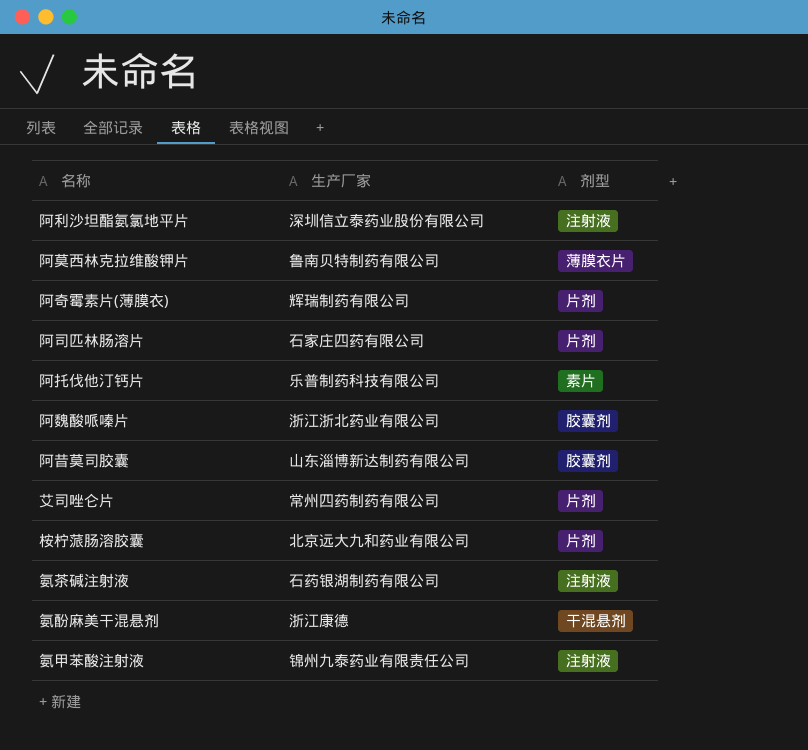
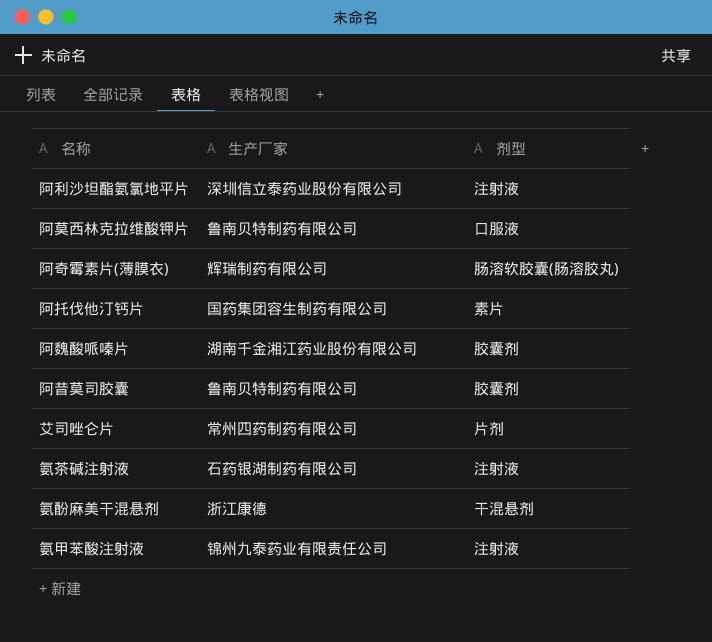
row 阿司匹林肠溶片: 石家庄四药有限公司 | 片剂 -> none
row 桉柠蒎肠溶胶囊: 北京远大九和药业有限公司 | 片剂 -> none
阿莫西林克拉维酸钾片 | 剂型: 薄膜衣片 -> 口服液
阿奇霉素片(薄膜衣) | 剂型: 片剂 -> 肠溶软胶囊(肠溶胶丸)
阿托伐他汀钙片 | 生产厂家: 乐普制药科技有限公司 -> 国药集团容生制药有限公司
阿魏酸哌嗪片 | 生产厂家: 浙江浙北药业有限公司 -> 湖南千金湘江药业股份有限公司
阿昔莫司胶囊 | 生产厂家: 山东淄博新达制药有限公司 -> 鲁南贝特制药有限公司

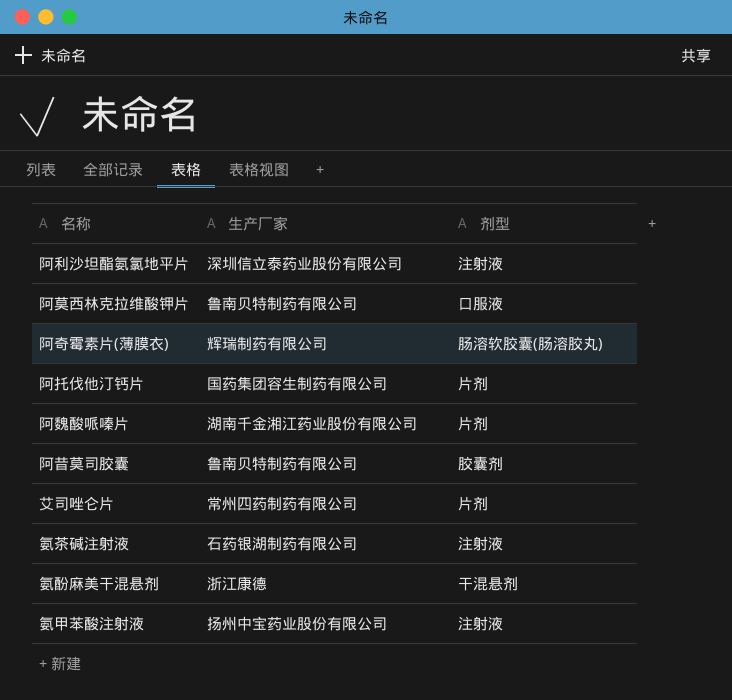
阿托伐他汀钙片 | 剂型: 素片 -> 片剂
阿魏酸哌嗪片 | 剂型: 胶囊剂 -> 片剂
氨甲苯酸注射液 | 生产厂家: 锦州九泰药业有限责任公司 -> 扬州中宝药业股份有限公司

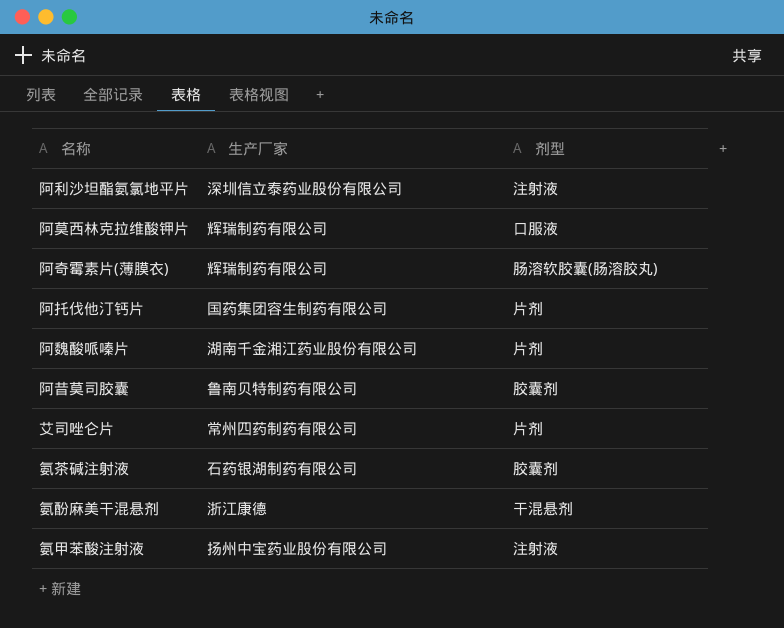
阿莫西林克拉维酸钾片 | 生产厂家: 鲁南贝特制药有限公司 -> 辉瑞制药有限公司
氨茶碱注射液 | 剂型: 注射液 -> 胶囊剂

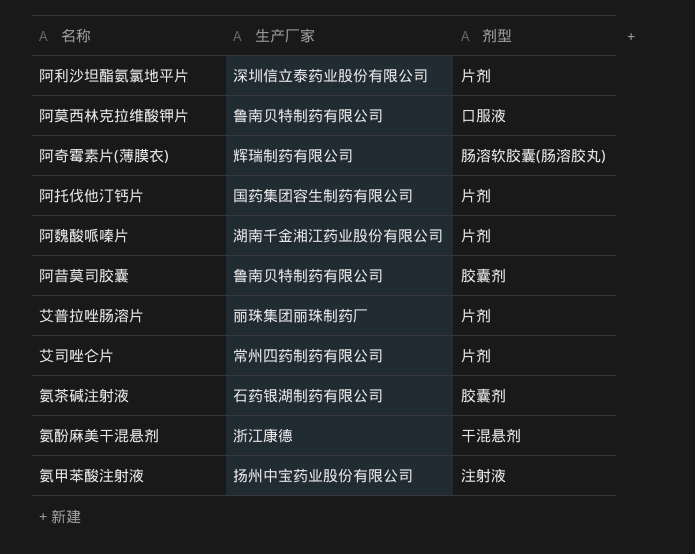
阿利沙坦酯氨氯地平片 | 剂型: 注射液 -> 片剂
阿莫西林克拉维酸钾片 | 生产厂家: 辉瑞制药有限公司 -> 鲁南贝特制药有限公司
row 艾普拉唑肠溶片: none -> 丽珠集团丽珠制药厂 | 片剂

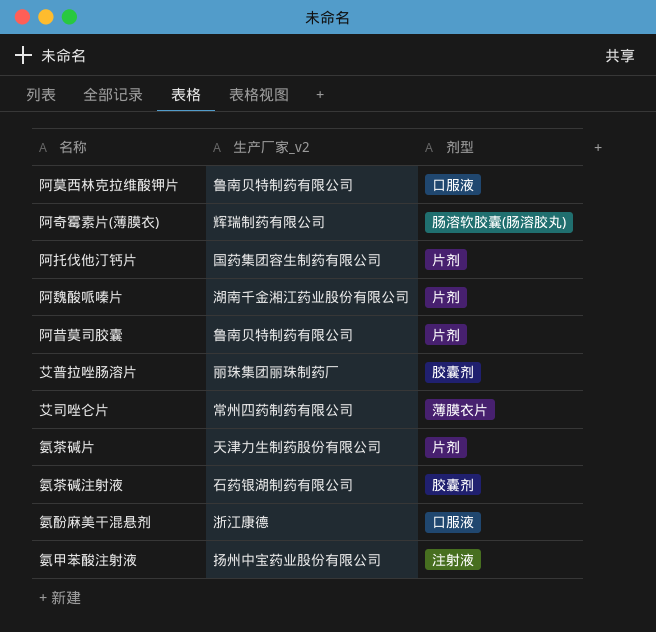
column name: 生产厂家 -> 生产厂家_v2
row 阿利沙坦酯氨氯地平片: 深圳信立泰药业股份有限公司 | 片剂 -> none
阿昔莫司胶囊 | 剂型: 胶囊剂 -> 片剂
艾普拉唑肠溶片 | 剂型: 片剂 -> 胶囊剂
艾司唑仑片 | 剂型: 片剂 -> 薄膜衣片
row 氨茶碱片: none -> 天津力生制药股份有限公司 | 片剂
氨酚麻美干混悬剂 | 剂型: 干混悬剂 -> 口服液

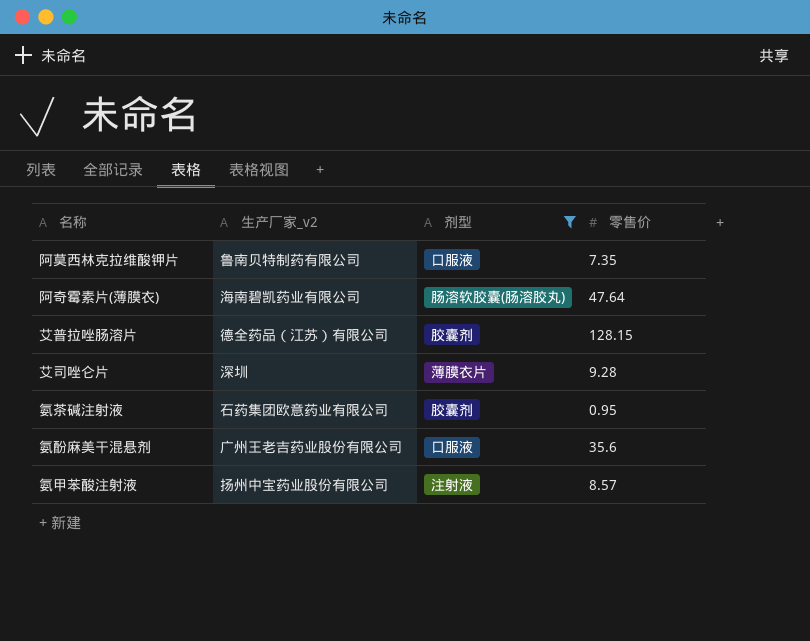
filter: none -> 剂型 != 片剂
column 零售价 | position: none -> 4
阿奇霉素片(薄膜衣) | 生产厂家_v2: 辉瑞制药有限公司 -> 海南碧凯药业有限公司
艾普拉唑肠溶片 | 生产厂家_v2: 丽珠集团丽珠制药厂 -> 德全药品（江苏）有限公司
艾司唑仑片 | 生产厂家_v2: 常州四药制药有限公司 -> 深圳
氨茶碱注射液 | 生产厂家_v2: 石药银湖制药有限公司 -> 石药集团欧意药业有限公司
氨酚麻美干混悬剂 | 生产厂家_v2: 浙江康德 -> 广州王老吉药业股份有限公司

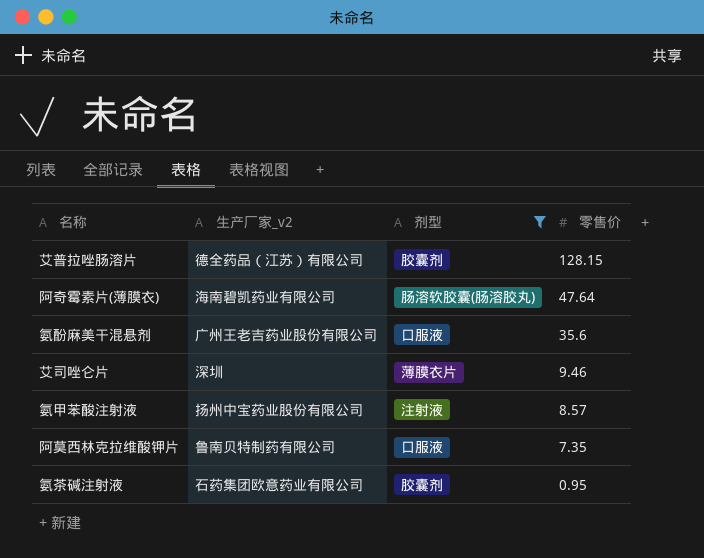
row order: none -> 零售价 descending
艾司唑仑片 | 零售价: 9.28 -> 9.46

